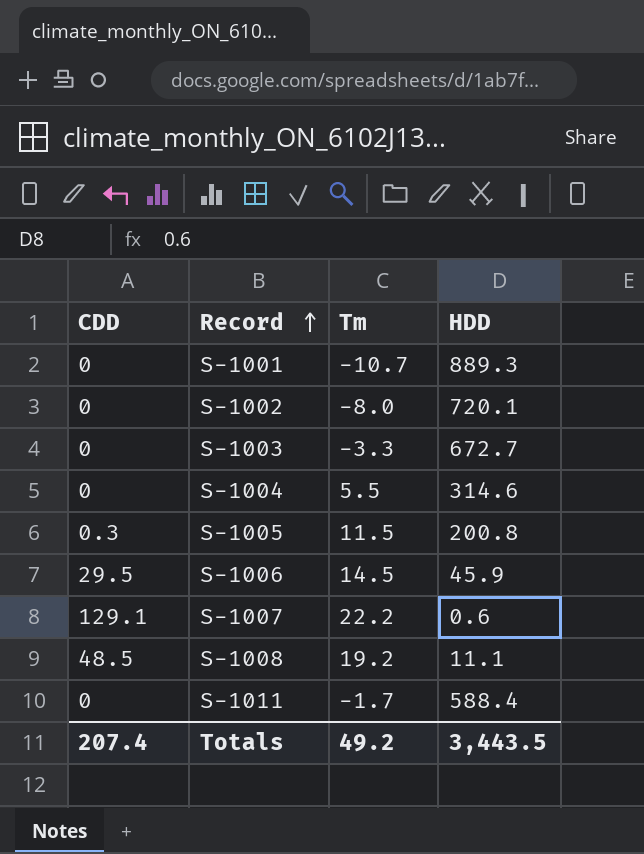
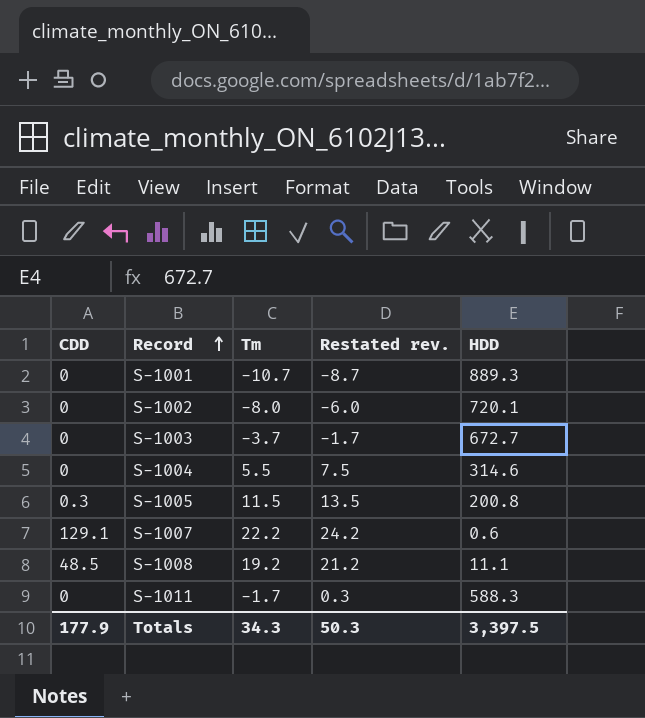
column Restated rev. | formula: none -> [Tm] + 2
row S-1006: 29.5 | 14.5 | 45.9 -> none
S-1003 | Tm: -3.3 -> -3.7
S-1011 | HDD: 588.4 -> 588.3
Totals | CDD: 207.4 -> 177.9
Totals | Tm: 49.2 -> 34.3
Totals | HDD: 3,443.5 -> 3,397.5

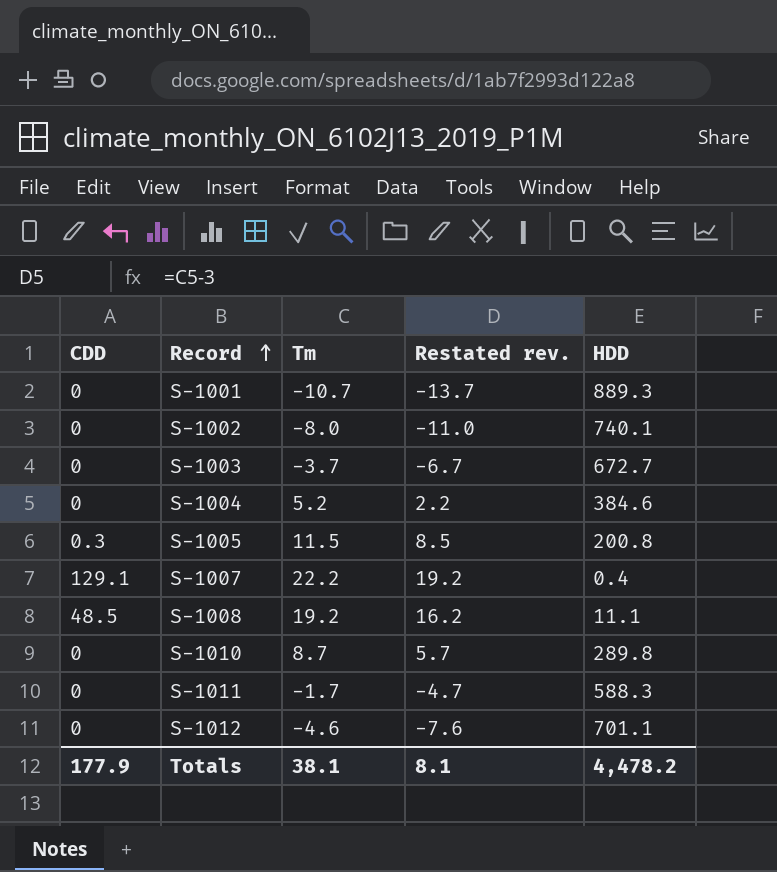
column Restated rev. | formula: [Tm] + 2 -> [Tm] - 3
S-1002 | HDD: 720.1 -> 740.1
S-1004 | Tm: 5.5 -> 5.2
S-1004 | HDD: 314.6 -> 384.6
S-1007 | HDD: 0.6 -> 0.4
row S-1010: none -> 0 | 8.7 | 5.7 | 289.8
row S-1012: none -> 0 | -4.6 | -7.6 | 701.1
Totals | Tm: 34.3 -> 38.1
Totals | Restated rev.: 50.3 -> 8.1
Totals | HDD: 3,397.5 -> 4,478.2

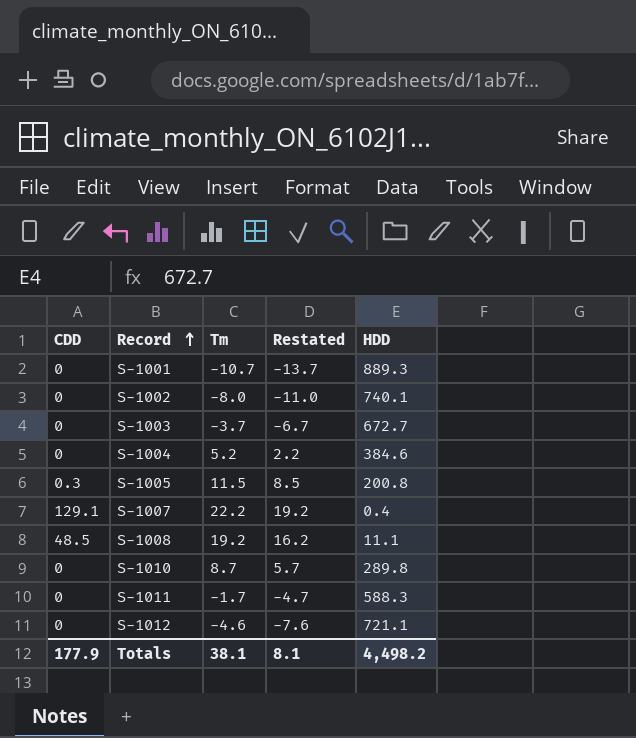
column name: Restated rev. -> Restated
S-1012 | HDD: 701.1 -> 721.1
Totals | HDD: 4,478.2 -> 4,498.2

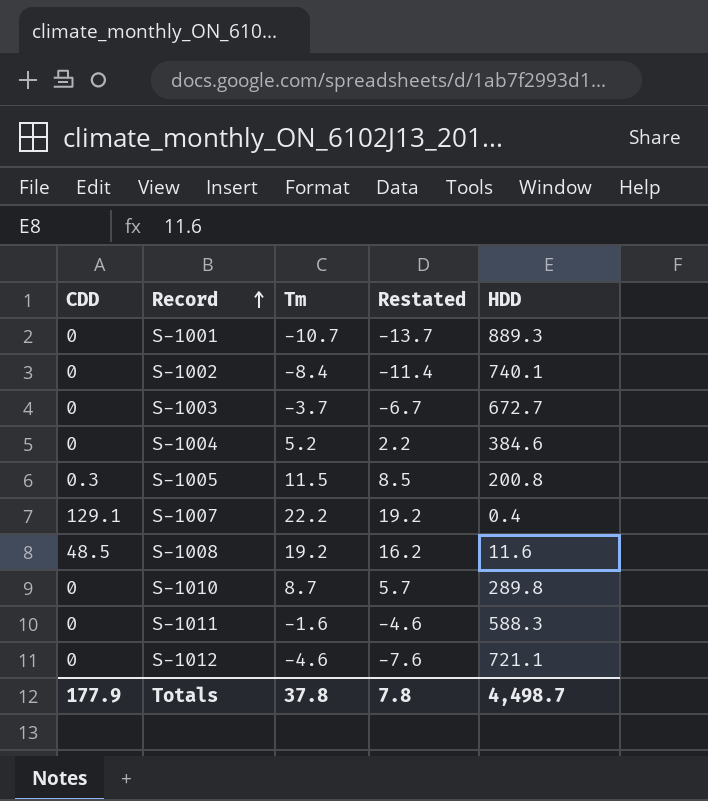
S-1002 | Tm: -8.0 -> -8.4
S-1002 | Restated: -11.0 -> -11.4
S-1008 | HDD: 11.1 -> 11.6
S-1011 | Tm: -1.7 -> -1.6
S-1011 | Restated: -4.7 -> -4.6
Totals | Tm: 38.1 -> 37.8
Totals | Restated: 8.1 -> 7.8
Totals | HDD: 4,498.2 -> 4,498.7

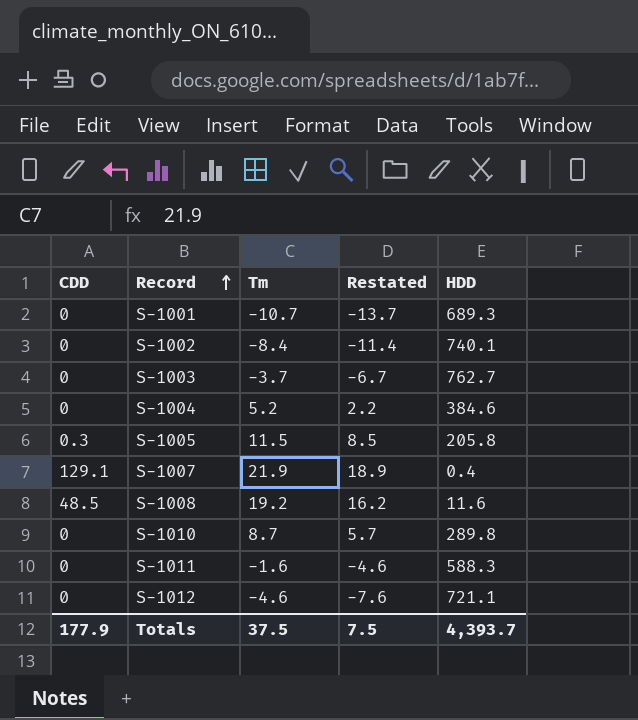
S-1001 | HDD: 889.3 -> 689.3
S-1003 | HDD: 672.7 -> 762.7
S-1005 | HDD: 200.8 -> 205.8
S-1007 | Tm: 22.2 -> 21.9
S-1007 | Restated: 19.2 -> 18.9
Totals | Tm: 37.8 -> 37.5
Totals | Restated: 7.8 -> 7.5
Totals | HDD: 4,498.7 -> 4,393.7

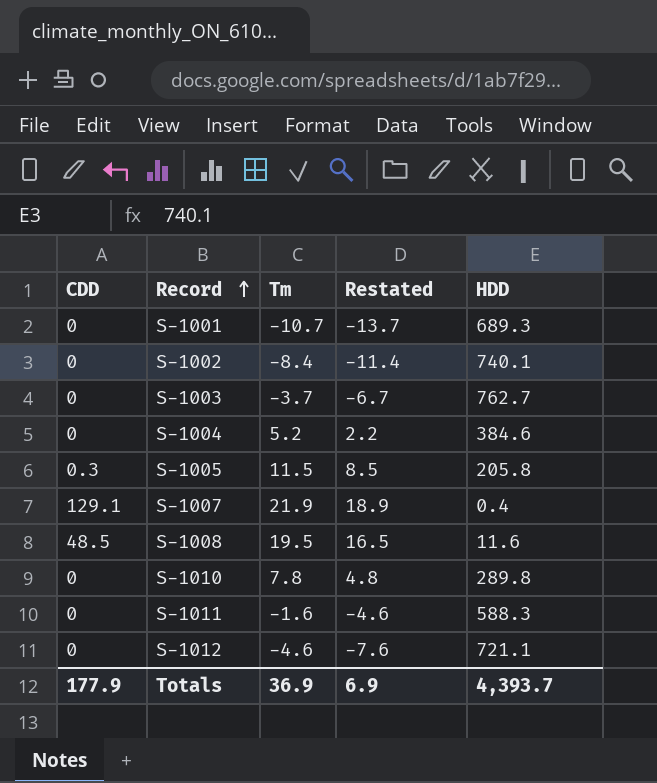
S-1008 | Tm: 19.2 -> 19.5
S-1008 | Restated: 16.2 -> 16.5
S-1010 | Tm: 8.7 -> 7.8
S-1010 | Restated: 5.7 -> 4.8
Totals | Tm: 37.5 -> 36.9
Totals | Restated: 7.5 -> 6.9

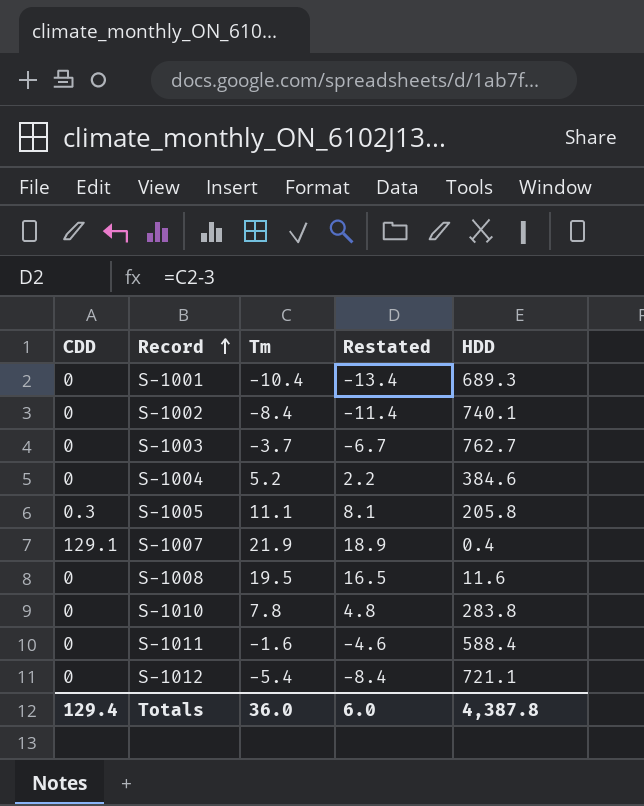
S-1001 | Tm: -10.7 -> -10.4
S-1001 | Restated: -13.7 -> -13.4
S-1005 | Tm: 11.5 -> 11.1
S-1005 | Restated: 8.5 -> 8.1
S-1008 | CDD: 48.5 -> 0
S-1010 | HDD: 289.8 -> 283.8
S-1011 | HDD: 588.3 -> 588.4
S-1012 | Tm: -4.6 -> -5.4
S-1012 | Restated: -7.6 -> -8.4
Totals | CDD: 177.9 -> 129.4
Totals | Tm: 36.9 -> 36.0
Totals | Restated: 6.9 -> 6.0
Totals | HDD: 4,393.7 -> 4,387.8

